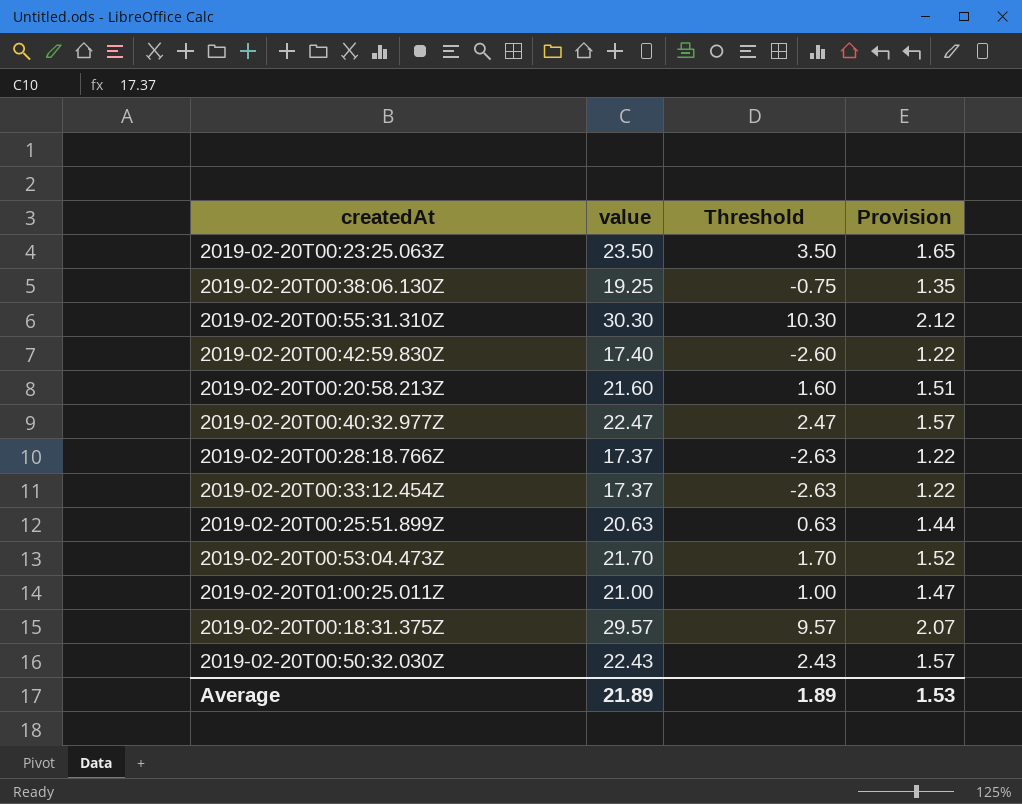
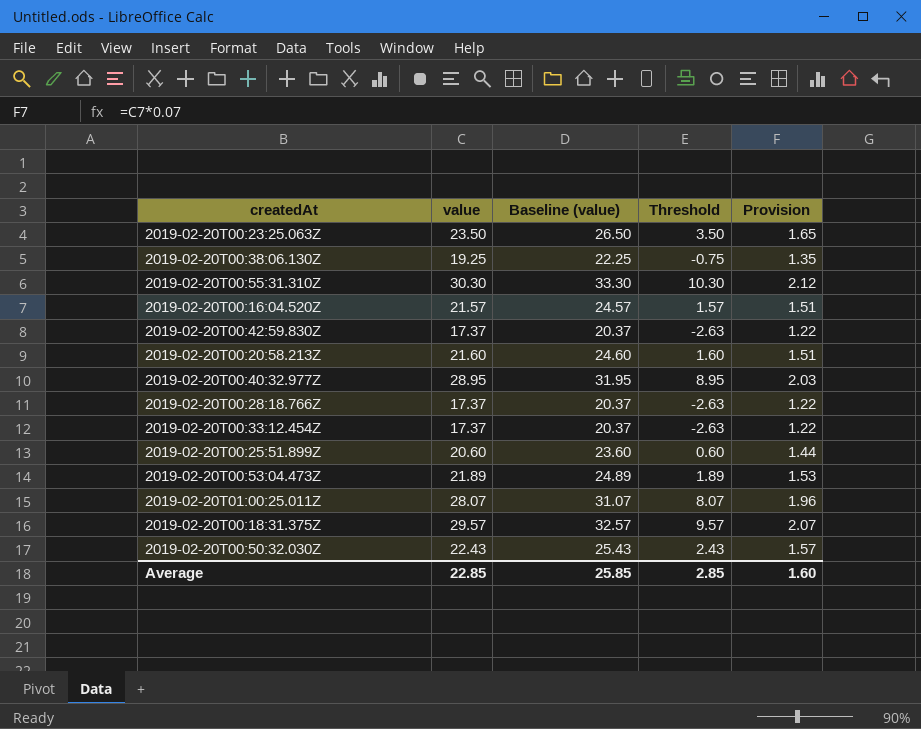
column Baseline (value) | formula: none -> [value] + 3
row 2019-02-20T00:16:04.520Z: none -> 21.57 | 24.57 | 1.57 | 1.51
2019-02-20T00:42:59.830Z | value: 17.40 -> 17.37
2019-02-20T00:42:59.830Z | Threshold: -2.60 -> -2.63
2019-02-20T00:40:32.977Z | value: 22.47 -> 28.95
2019-02-20T00:40:32.977Z | Threshold: 2.47 -> 8.95
2019-02-20T00:40:32.977Z | Provision: 1.57 -> 2.03
2019-02-20T00:25:51.899Z | value: 20.63 -> 20.60
2019-02-20T00:25:51.899Z | Threshold: 0.63 -> 0.60
2019-02-20T00:53:04.473Z | value: 21.70 -> 21.89
2019-02-20T00:53:04.473Z | Threshold: 1.70 -> 1.89
2019-02-20T00:53:04.473Z | Provision: 1.52 -> 1.53
2019-02-20T01:00:25.011Z | value: 21.00 -> 28.07
2019-02-20T01:00:25.011Z | Threshold: 1.00 -> 8.07
2019-02-20T01:00:25.011Z | Provision: 1.47 -> 1.96
Average | value: 21.89 -> 22.85
Average | Threshold: 1.89 -> 2.85
Average | Provision: 1.53 -> 1.60

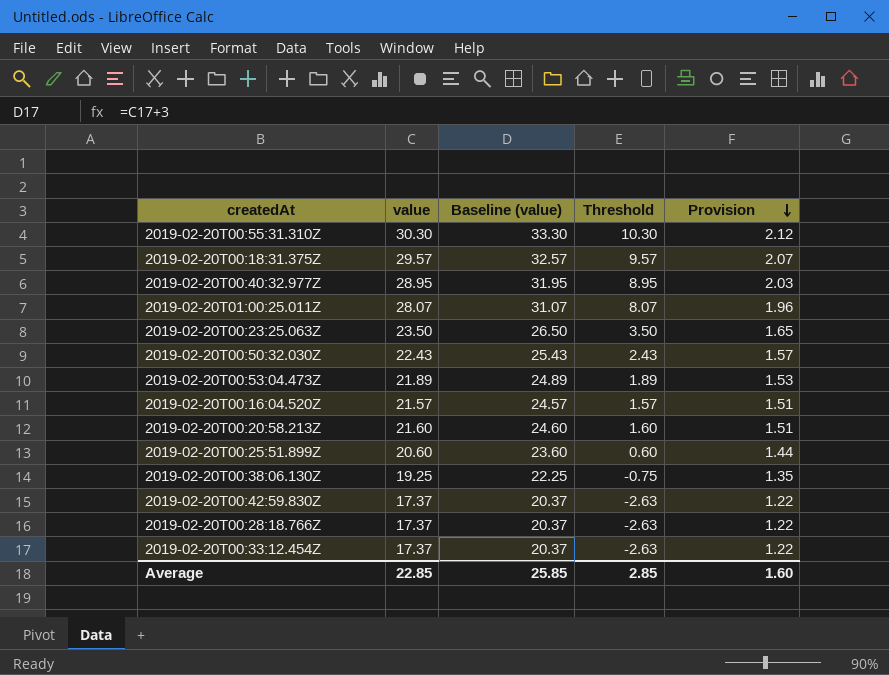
row order: none -> Provision descending

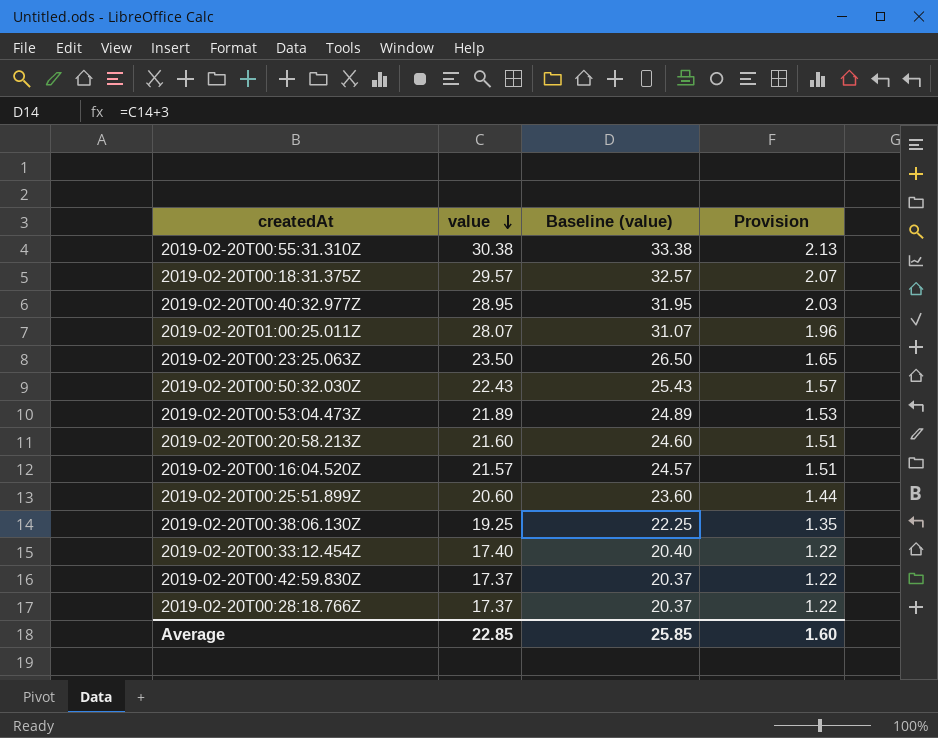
row order: Provision descending -> value descending
column Threshold | formula: [value] - 20 -> none
2019-02-20T00:55:31.310Z | value: 30.30 -> 30.38
2019-02-20T00:55:31.310Z | Baseline (value): 33.30 -> 33.38
2019-02-20T00:55:31.310Z | Provision: 2.12 -> 2.13
2019-02-20T00:33:12.454Z | value: 17.37 -> 17.40
2019-02-20T00:33:12.454Z | Baseline (value): 20.37 -> 20.40

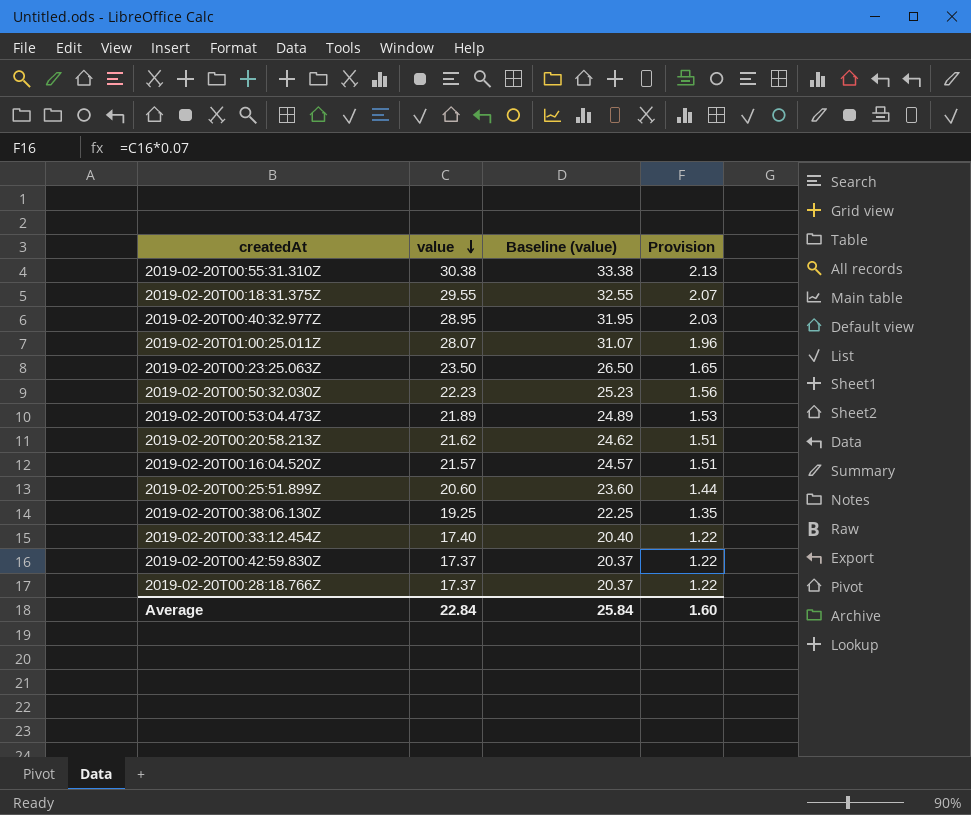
2019-02-20T00:18:31.375Z | value: 29.57 -> 29.55
2019-02-20T00:18:31.375Z | Baseline (value): 32.57 -> 32.55
2019-02-20T00:50:32.030Z | value: 22.43 -> 22.23
2019-02-20T00:50:32.030Z | Baseline (value): 25.43 -> 25.23
2019-02-20T00:50:32.030Z | Provision: 1.57 -> 1.56
2019-02-20T00:20:58.213Z | value: 21.60 -> 21.62
2019-02-20T00:20:58.213Z | Baseline (value): 24.60 -> 24.62
Average | value: 22.85 -> 22.84
Average | Baseline (value): 25.85 -> 25.84

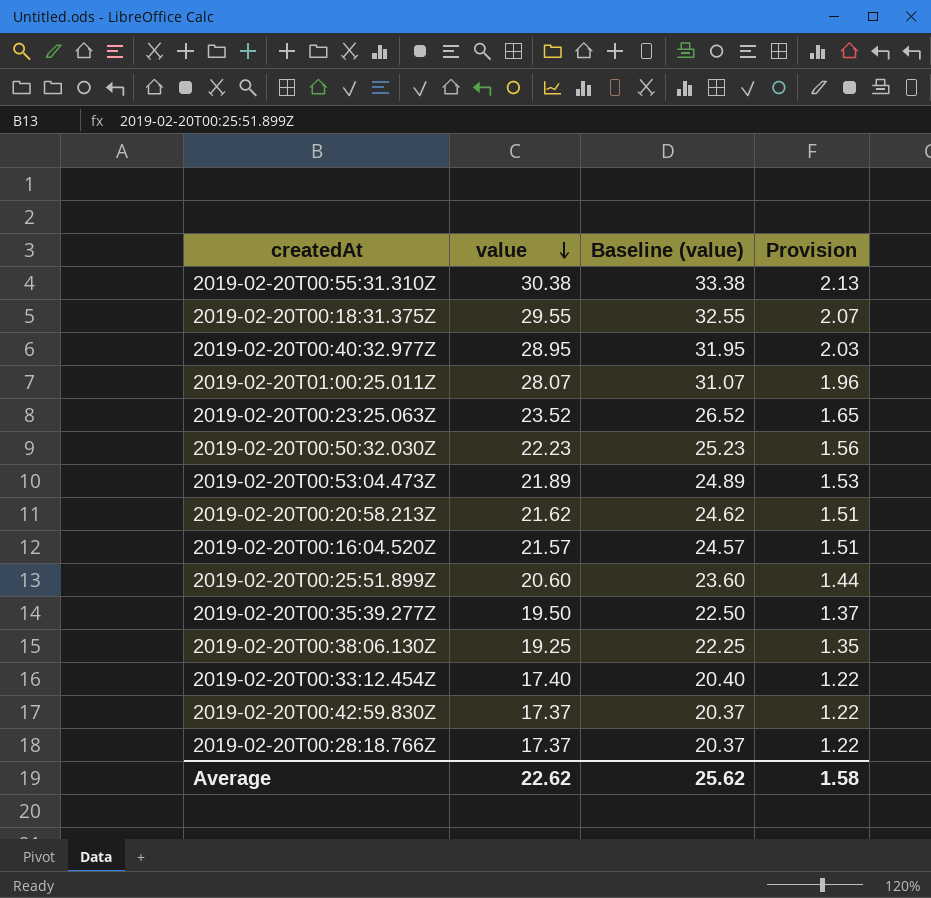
2019-02-20T00:23:25.063Z | value: 23.50 -> 23.52
2019-02-20T00:23:25.063Z | Baseline (value): 26.50 -> 26.52
row 2019-02-20T00:35:39.277Z: none -> 19.50 | 22.50 | 1.37
Average | value: 22.84 -> 22.62
Average | Baseline (value): 25.84 -> 25.62
Average | Provision: 1.60 -> 1.58

